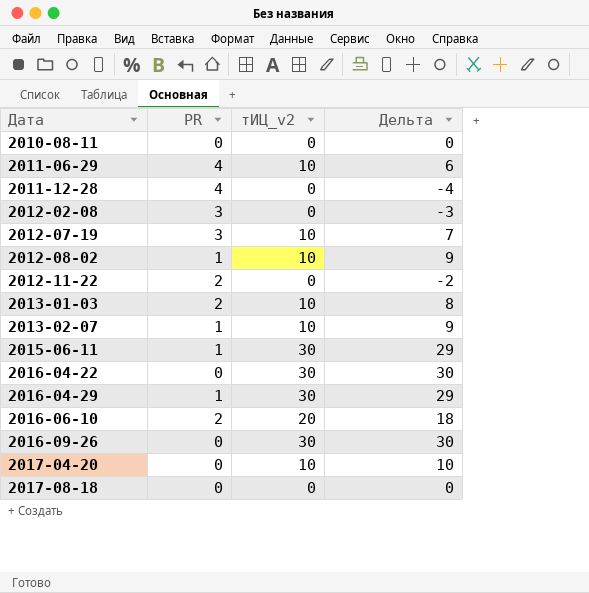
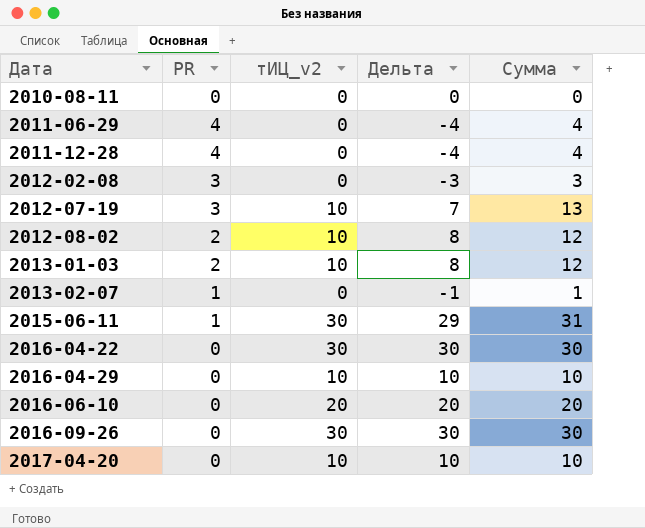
column Сумма | formula: none -> [PR] + [тИЦ_v2]
row 2012-11-22: 2 | 0 | -2 -> none
row 2017-08-18: 0 | 0 | 0 -> none
2011-06-29 | тИЦ_v2: 10 -> 0
2011-06-29 | Дельта: 6 -> -4
2012-08-02 | PR: 1 -> 2
2012-08-02 | Дельта: 9 -> 8
2013-02-07 | тИЦ_v2: 10 -> 0
2013-02-07 | Дельта: 9 -> -1
2016-04-29 | PR: 1 -> 0
2016-04-29 | тИЦ_v2: 30 -> 10
2016-04-29 | Дельта: 29 -> 10
2016-06-10 | PR: 2 -> 0
2016-06-10 | Дельта: 18 -> 20

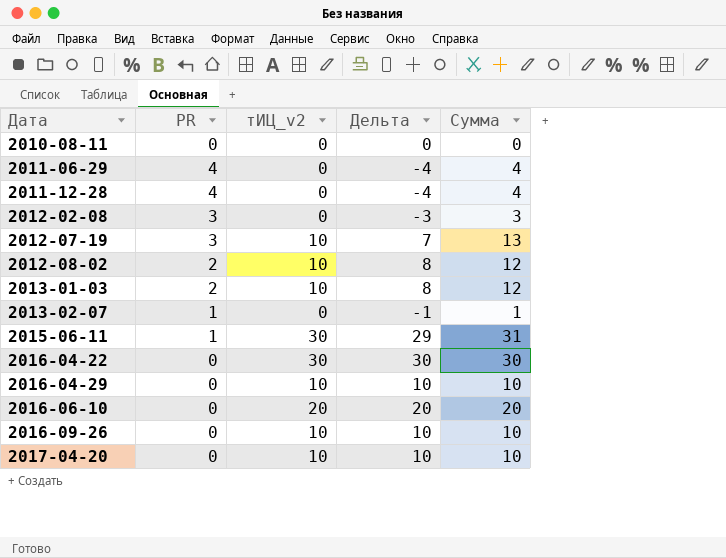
2016-09-26 | тИЦ_v2: 30 -> 10
2016-09-26 | Дельта: 30 -> 10
2016-09-26 | Сумма: 30 -> 10

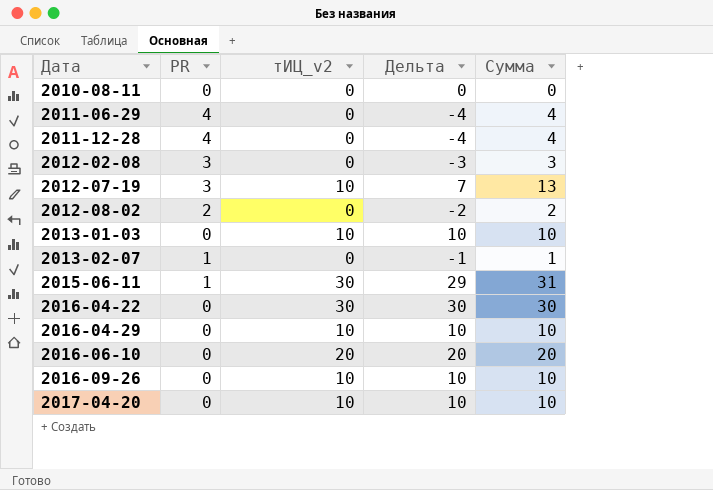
2012-08-02 | тИЦ_v2: 10 -> 0
2012-08-02 | Дельта: 8 -> -2
2012-08-02 | Сумма: 12 -> 2
2013-01-03 | PR: 2 -> 0
2013-01-03 | Дельта: 8 -> 10
2013-01-03 | Сумма: 12 -> 10

